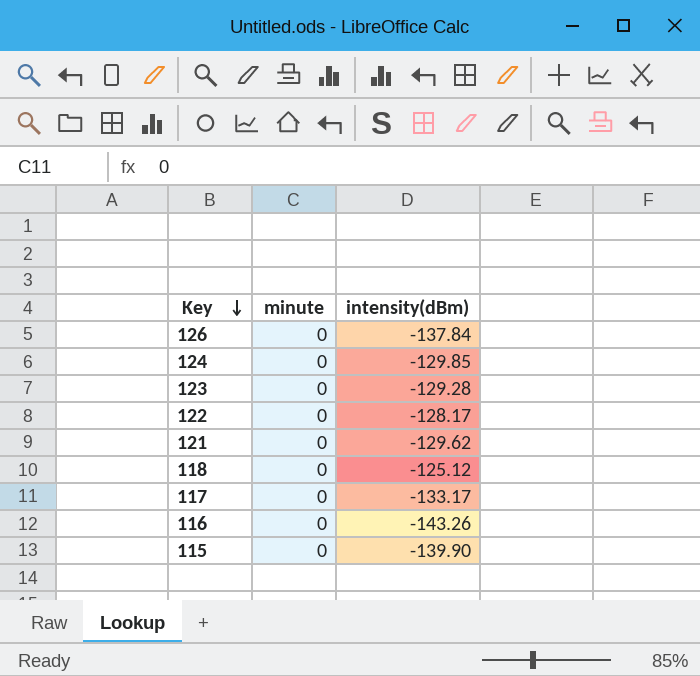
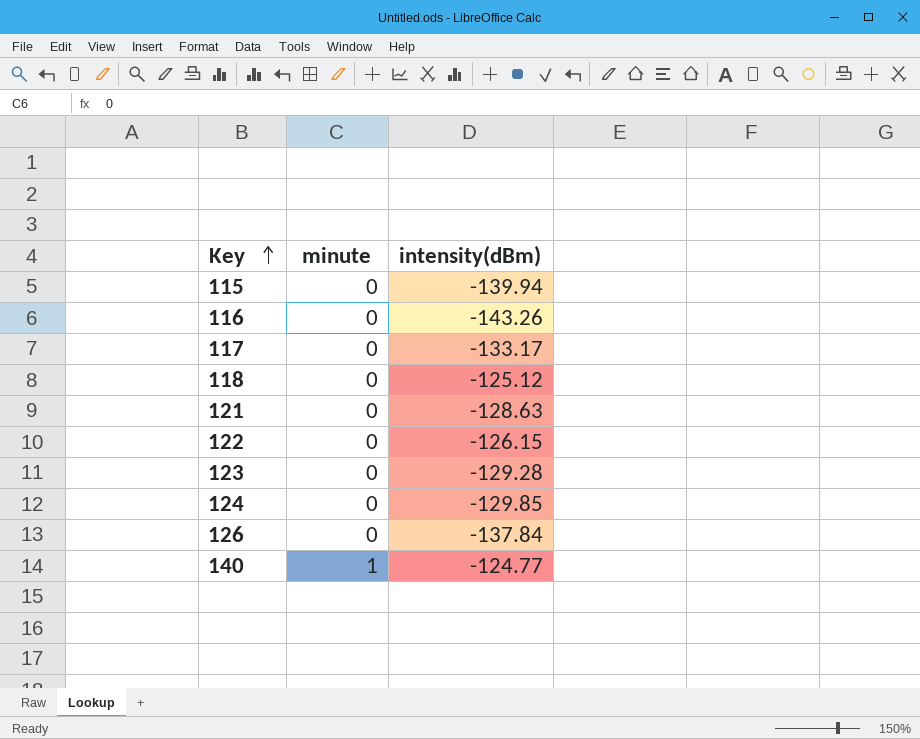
row order: Key descending -> Key ascending
115 | intensity(dBm): -139.90 -> -139.94
121 | intensity(dBm): -129.62 -> -128.63
122 | intensity(dBm): -128.17 -> -126.15
row 140: none -> 1 | -124.77

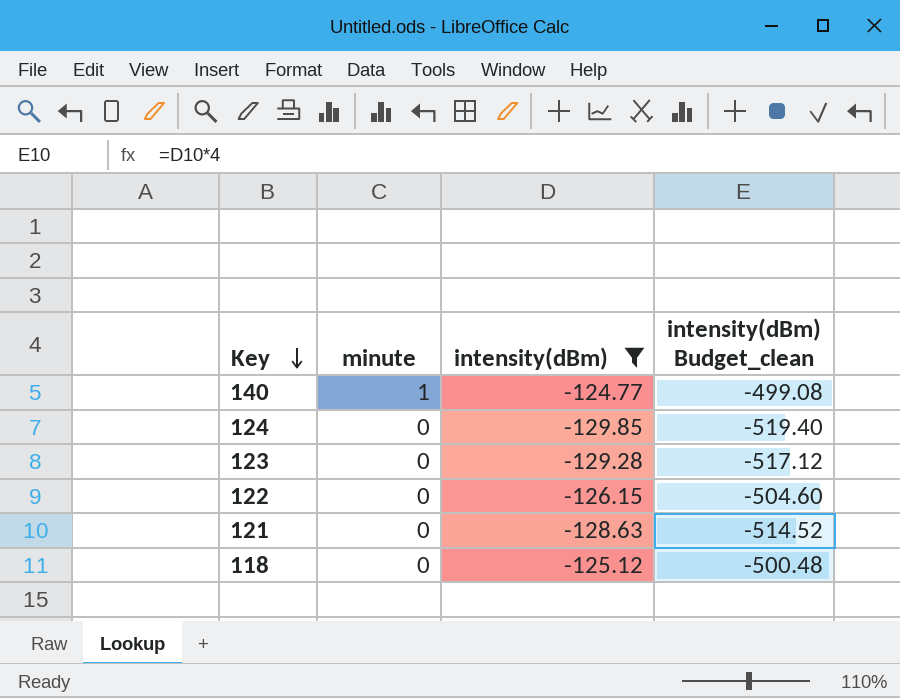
filter: none -> intensity(dBm) >= -129.85
row order: Key ascending -> Key descending
column intensity(dBm) Budget_clean | formula: none -> [intensity(dBm)] * 4

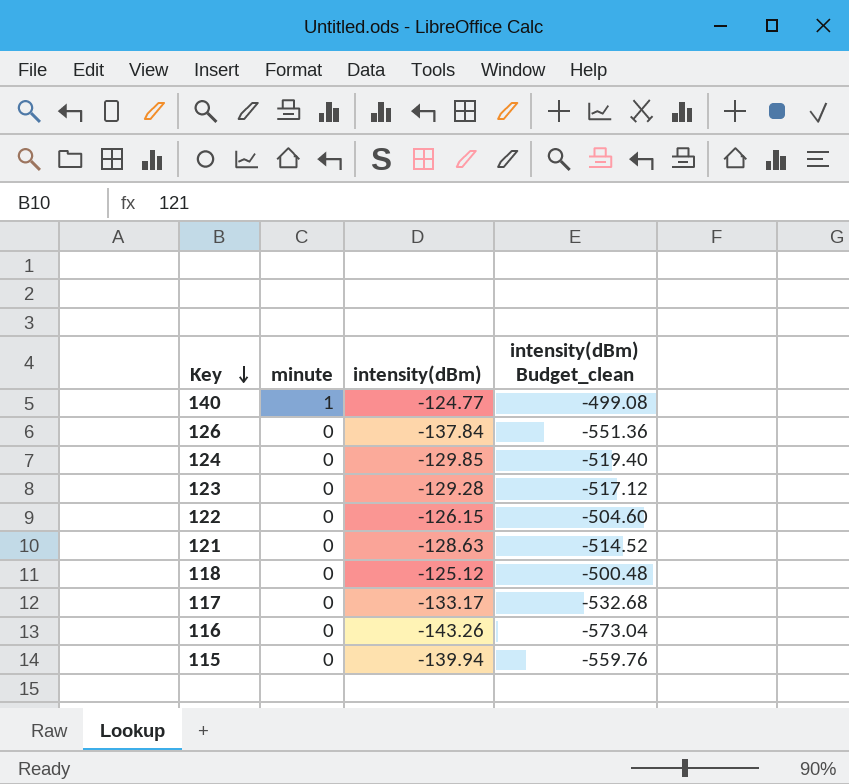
filter: intensity(dBm) >= -129.85 -> none

